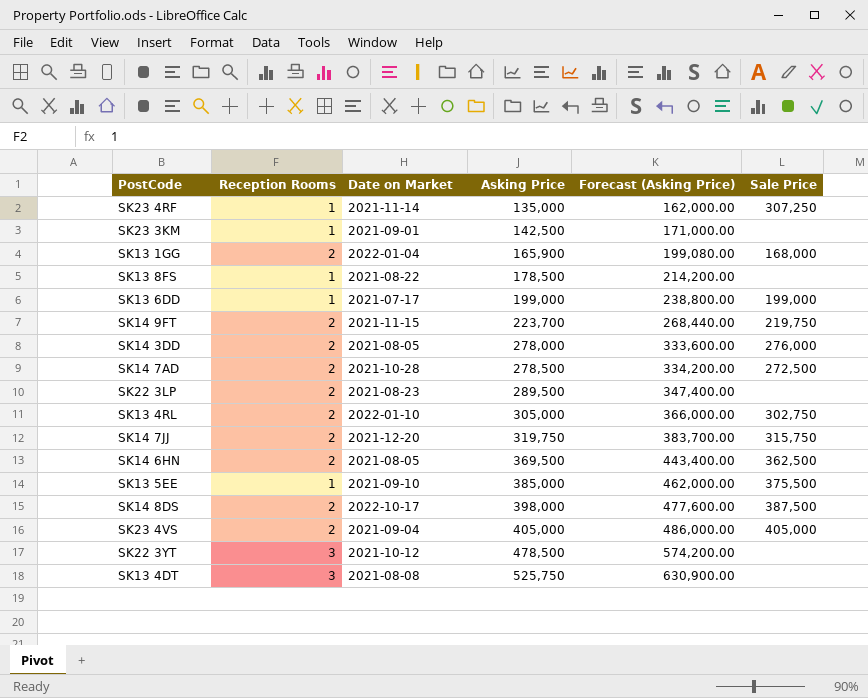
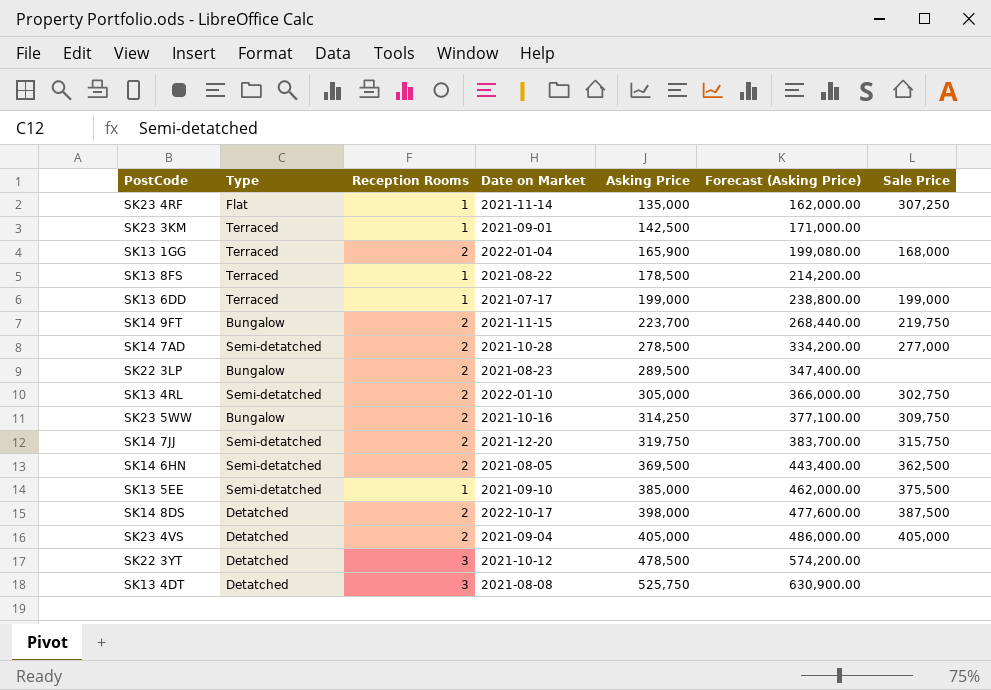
column Type | position: none -> 2
row SK14 3DD: 2 | 2021-08-05 | 278,000 | 333,600.00 | 276,000 -> none
SK14 7AD | Sale Price: 272,500 -> 277,000
row SK23 5WW: none -> Bungalow | 2 | 2021-10-16 | 314,250 | 377,100.00 | 309,750

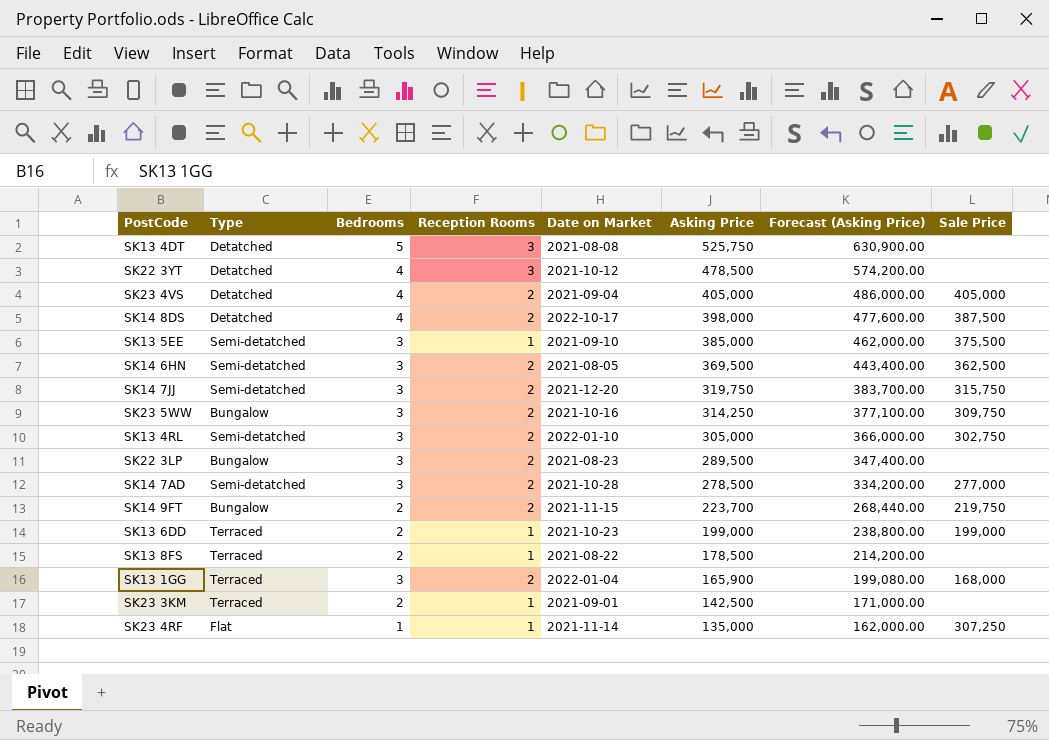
row order: Asking Price ascending -> Asking Price descending
column Bedrooms | position: none -> 3
SK13 6DD | Date on Market: 2021-07-17 -> 2021-10-23

